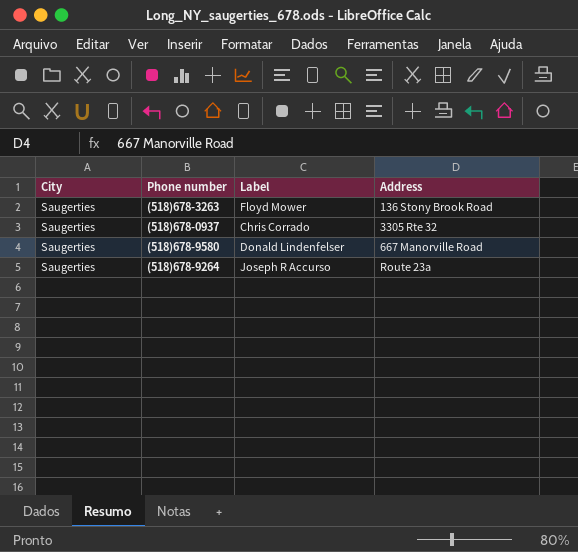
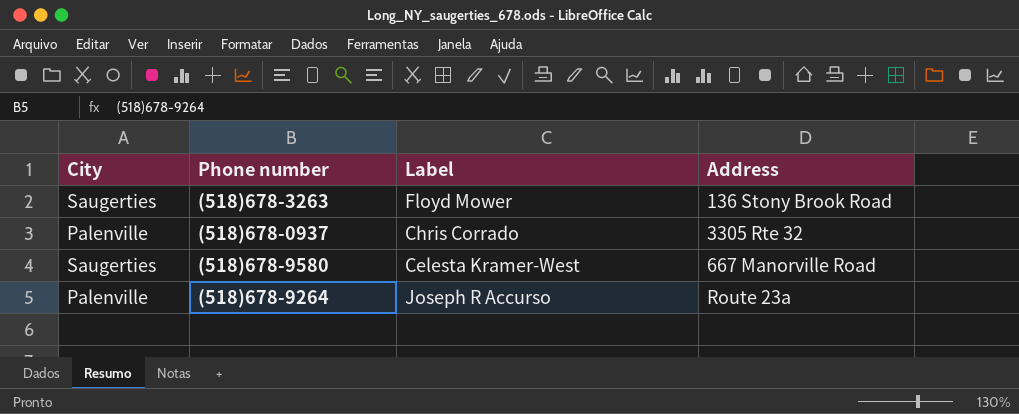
(518)678-0937 | City: Saugerties -> Palenville
(518)678-9580 | Label: Donald Lindenfelser -> Celesta Kramer-West
(518)678-9264 | City: Saugerties -> Palenville

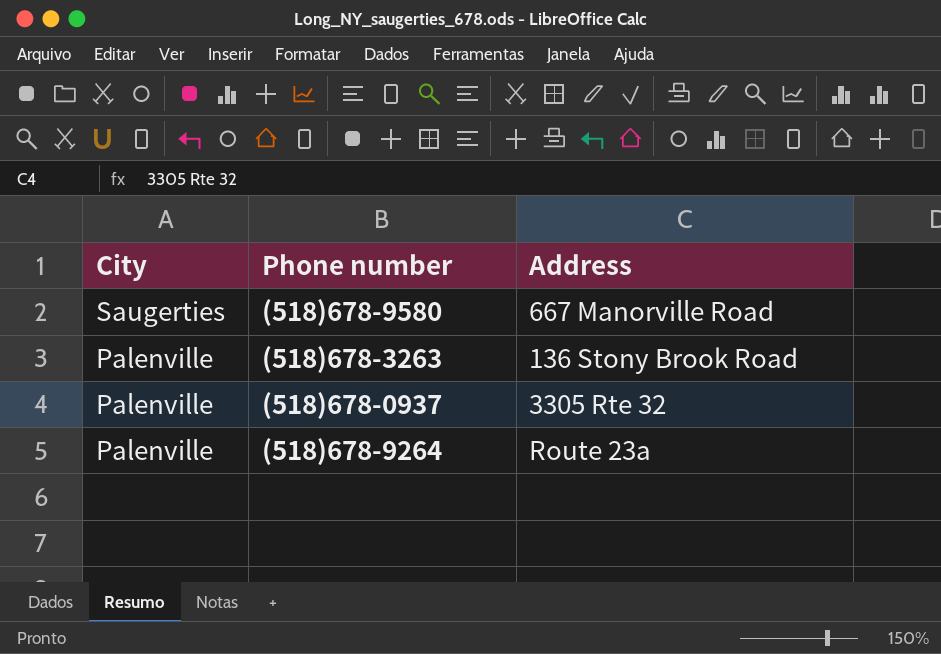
row order: none -> City descending
column Label | position: 3 -> none
(518)678-3263 | City: Saugerties -> Palenville

